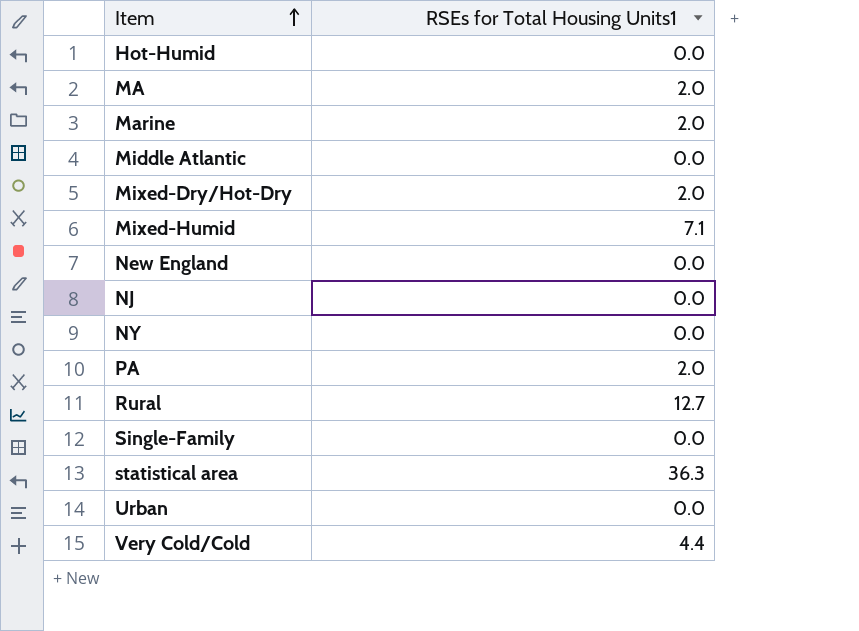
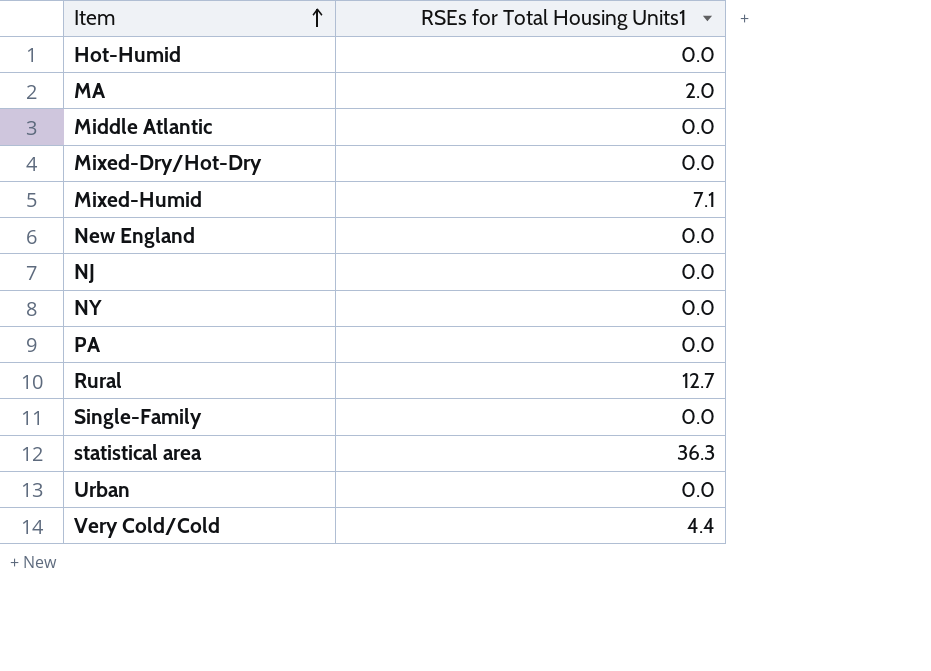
row Marine: 2.0 -> none
Mixed-Dry/Hot-Dry | RSEs for Total Housing Units1: 2.0 -> 0.0
PA | RSEs for Total Housing Units1: 2.0 -> 0.0

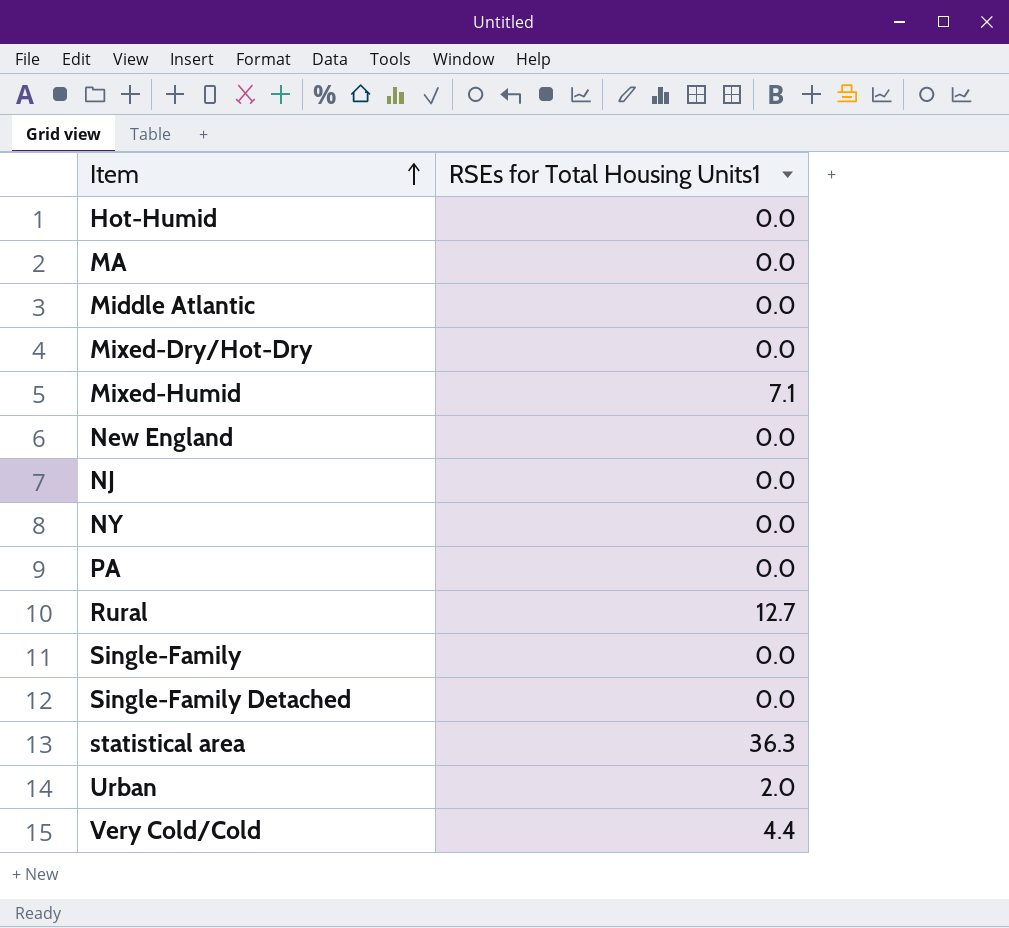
MA | RSEs for Total Housing Units1: 2.0 -> 0.0
row Single-Family Detached: none -> 0.0
Urban | RSEs for Total Housing Units1: 0.0 -> 2.0

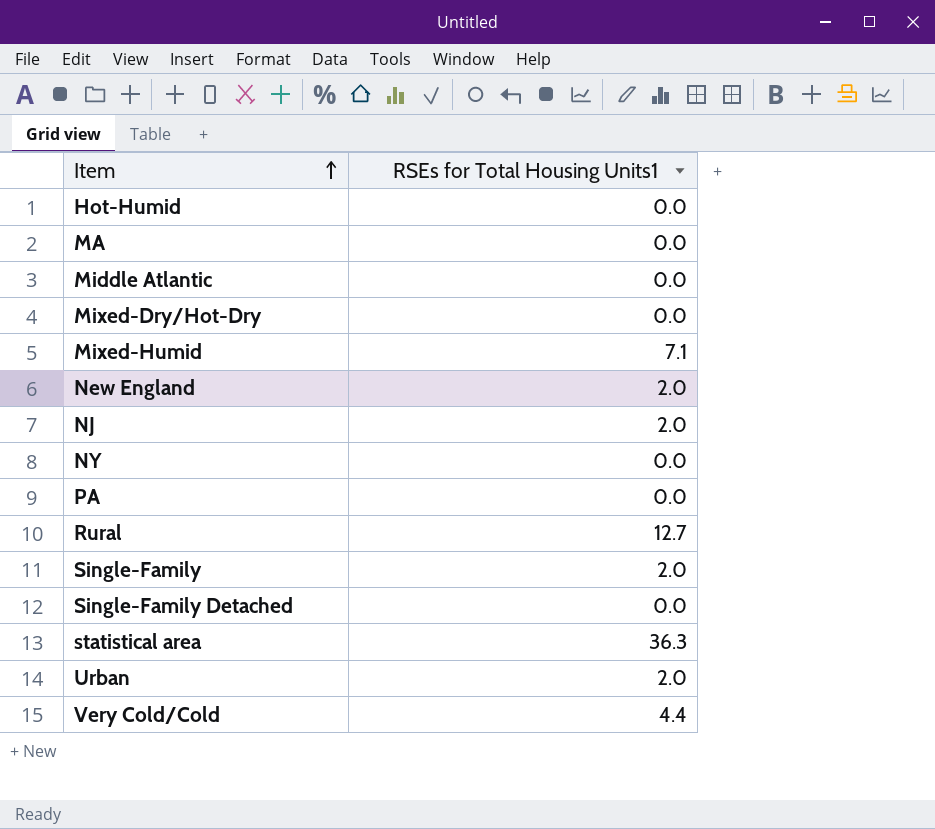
New England | RSEs for Total Housing Units1: 0.0 -> 2.0
NJ | RSEs for Total Housing Units1: 0.0 -> 2.0
Single-Family | RSEs for Total Housing Units1: 0.0 -> 2.0

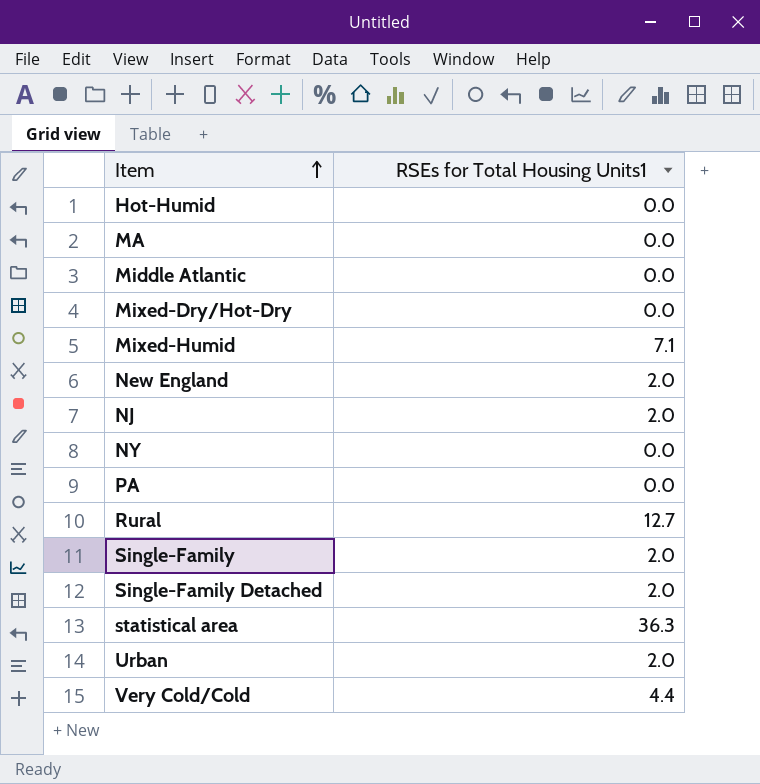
Single-Family Detached | RSEs for Total Housing Units1: 0.0 -> 2.0

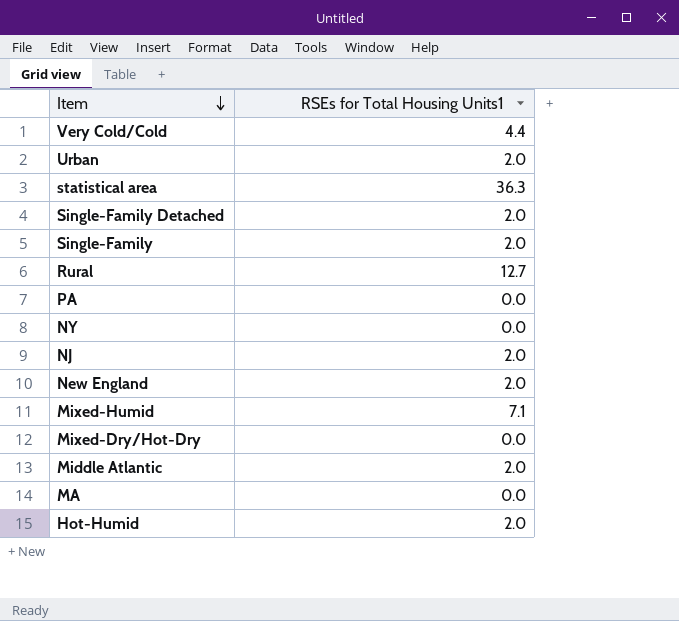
row order: Item ascending -> Item descending
Middle Atlantic | RSEs for Total Housing Units1: 0.0 -> 2.0
Hot-Humid | RSEs for Total Housing Units1: 0.0 -> 2.0

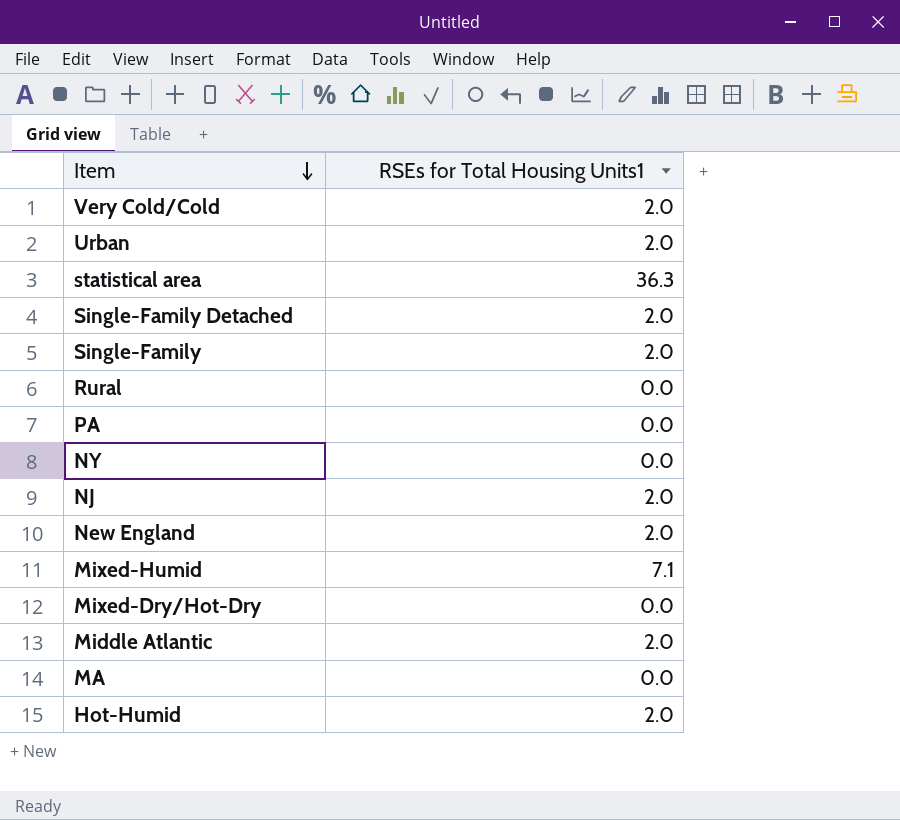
Very Cold/Cold | RSEs for Total Housing Units1: 4.4 -> 2.0
Rural | RSEs for Total Housing Units1: 12.7 -> 0.0

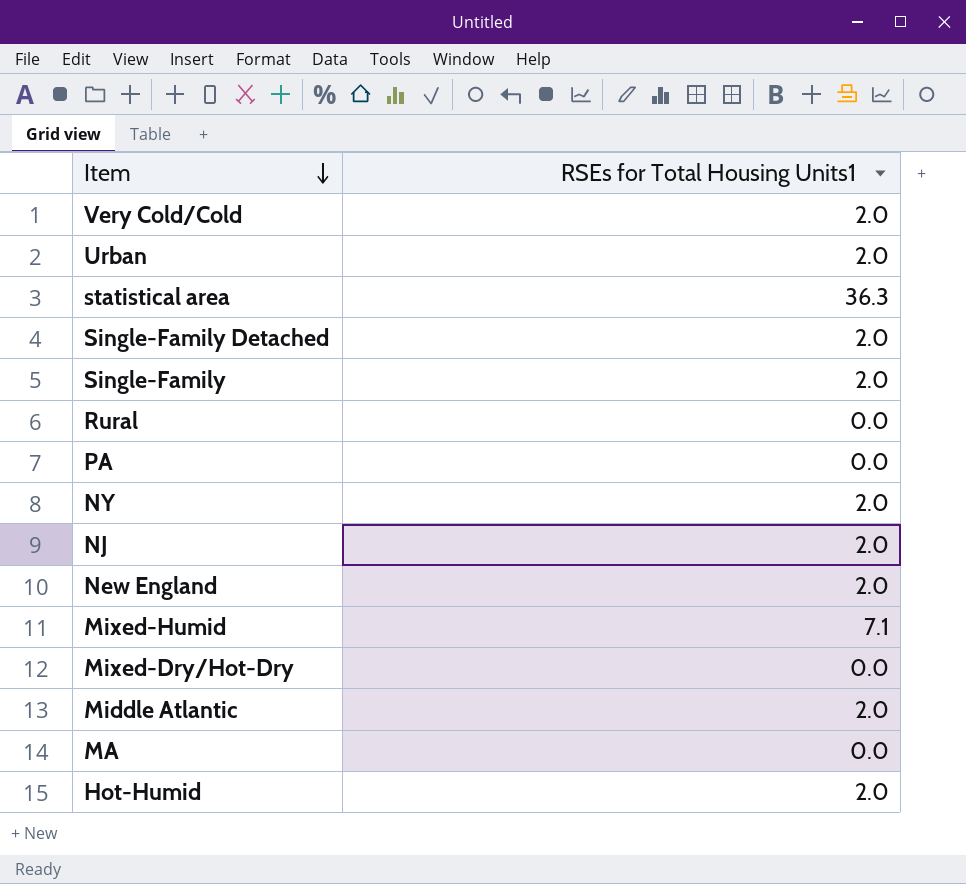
NY | RSEs for Total Housing Units1: 0.0 -> 2.0

